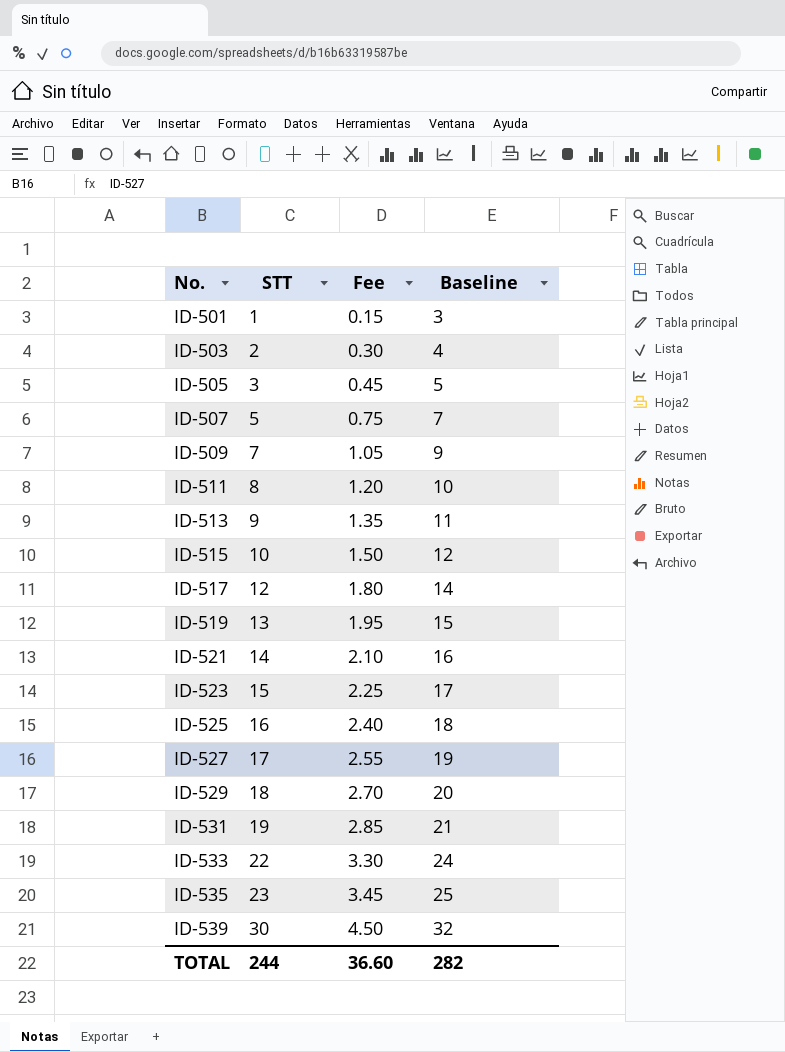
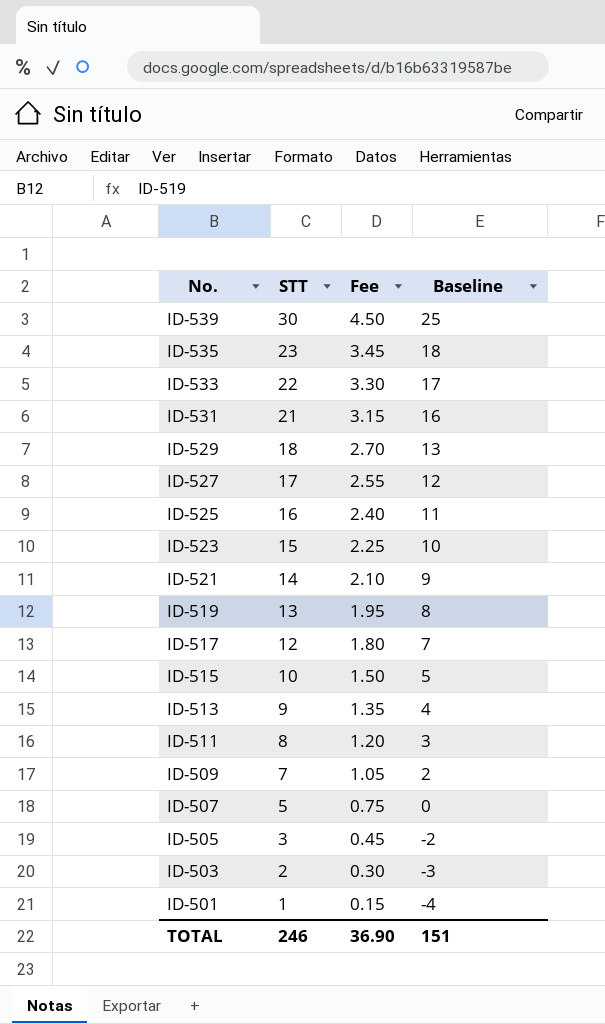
row order: No. ascending -> No. descending
column Baseline | formula: [STT] + 2 -> [STT] - 5
ID-531 | STT: 19 -> 21
ID-531 | Fee: 2.85 -> 3.15
TOTAL | STT: 244 -> 246
TOTAL | Fee: 36.60 -> 36.90
TOTAL | Baseline: 282 -> 151

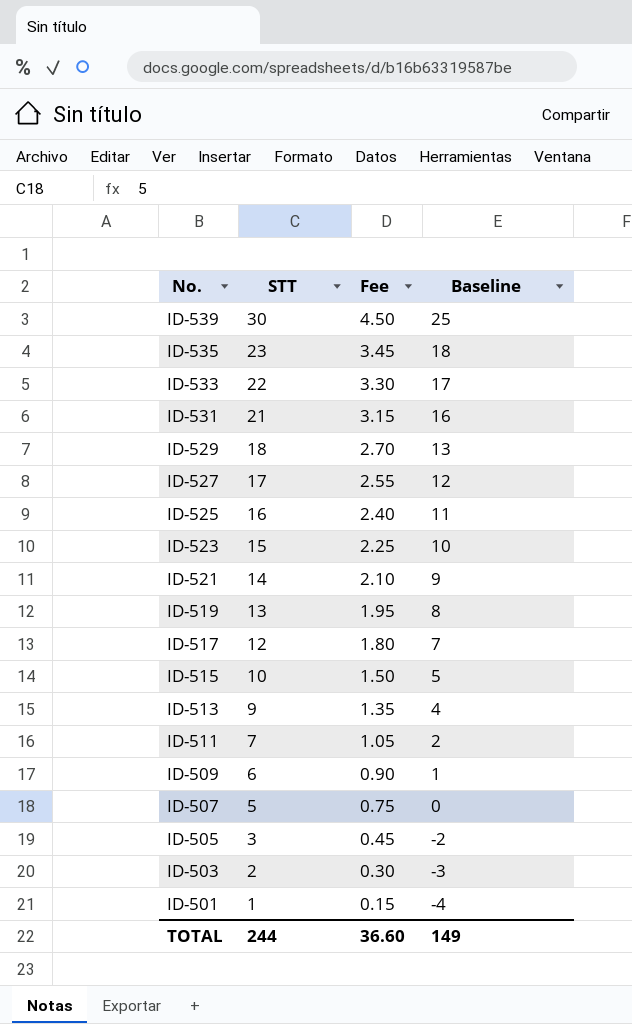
ID-511 | STT: 8 -> 7
ID-511 | Fee: 1.20 -> 1.05
ID-511 | Baseline: 3 -> 2
ID-509 | STT: 7 -> 6
ID-509 | Fee: 1.05 -> 0.90
ID-509 | Baseline: 2 -> 1
TOTAL | STT: 246 -> 244
TOTAL | Fee: 36.90 -> 36.60
TOTAL | Baseline: 151 -> 149

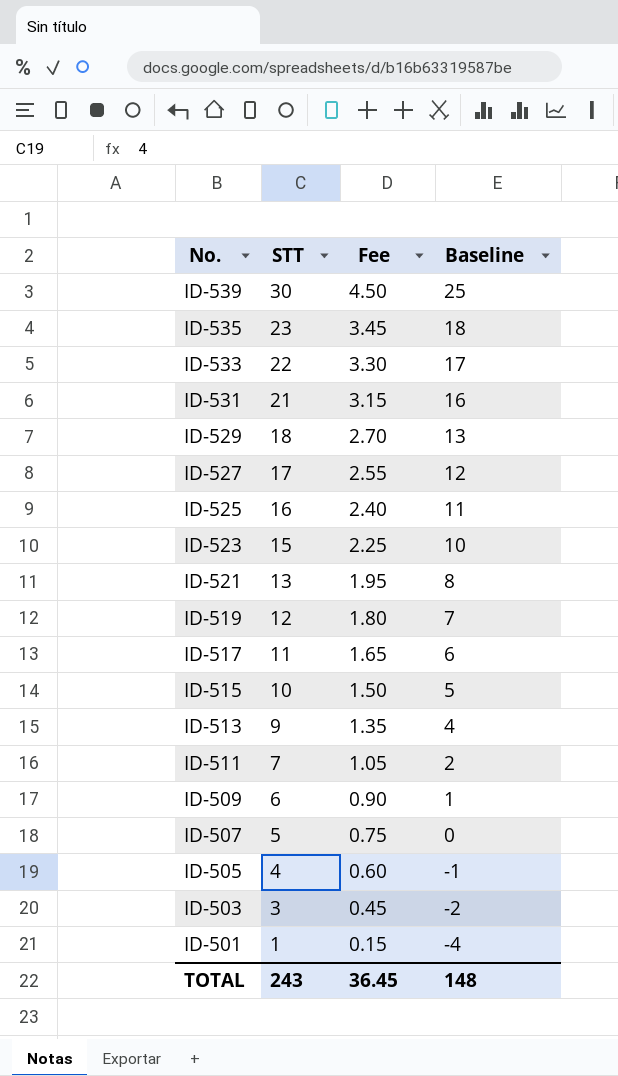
ID-521 | STT: 14 -> 13
ID-521 | Fee: 2.10 -> 1.95
ID-521 | Baseline: 9 -> 8
ID-519 | STT: 13 -> 12
ID-519 | Fee: 1.95 -> 1.80
ID-519 | Baseline: 8 -> 7
ID-517 | STT: 12 -> 11
ID-517 | Fee: 1.80 -> 1.65
ID-517 | Baseline: 7 -> 6
ID-505 | STT: 3 -> 4
ID-505 | Fee: 0.45 -> 0.60
ID-505 | Baseline: -2 -> -1
ID-503 | STT: 2 -> 3
ID-503 | Fee: 0.30 -> 0.45
ID-503 | Baseline: -3 -> -2
TOTAL | STT: 244 -> 243
TOTAL | Fee: 36.60 -> 36.45
TOTAL | Baseline: 149 -> 148

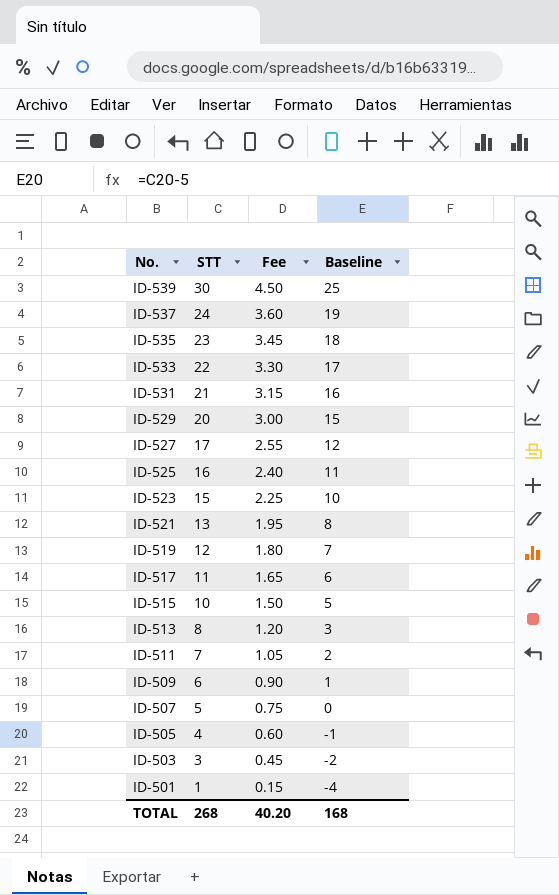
row ID-537: none -> 24 | 3.60 | 19
ID-529 | STT: 18 -> 20
ID-529 | Fee: 2.70 -> 3.00
ID-529 | Baseline: 13 -> 15
ID-513 | STT: 9 -> 8
ID-513 | Fee: 1.35 -> 1.20
ID-513 | Baseline: 4 -> 3
TOTAL | STT: 243 -> 268
TOTAL | Fee: 36.45 -> 40.20
TOTAL | Baseline: 148 -> 168

